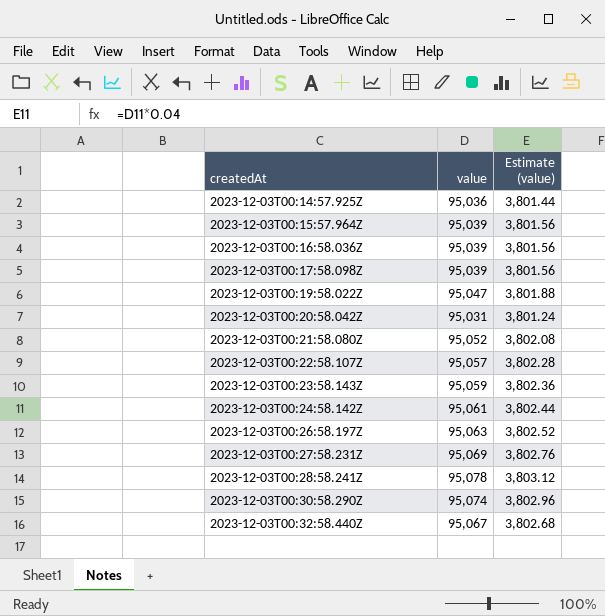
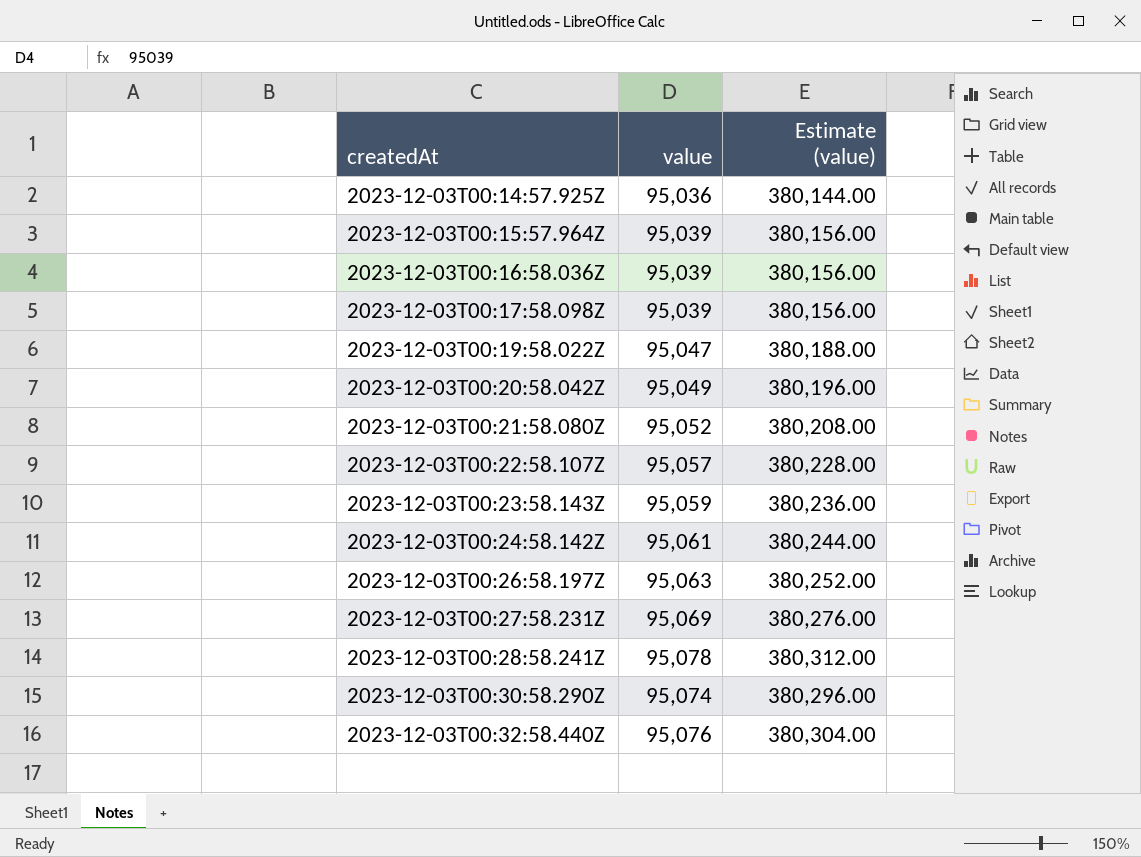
column Estimate (value) | formula: [value] * 0.04 -> [value] * 4
2023-12-03T00:20:58.042Z | value: 95,031 -> 95,049
2023-12-03T00:32:58.440Z | value: 95,067 -> 95,076

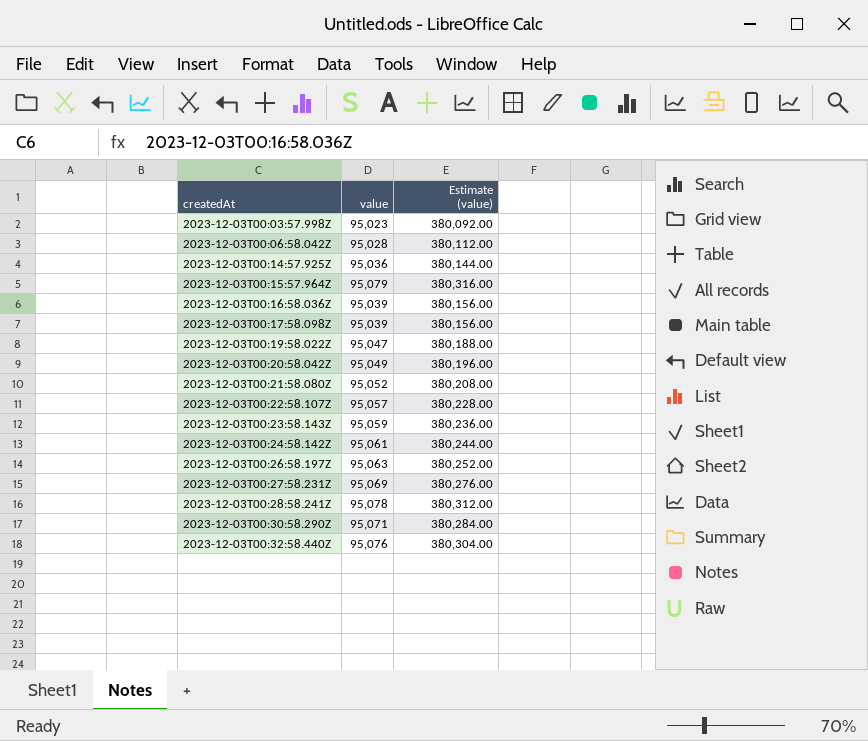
row 2023-12-03T00:03:57.998Z: none -> 95,023 | 380,092.00
row 2023-12-03T00:06:58.042Z: none -> 95,028 | 380,112.00
2023-12-03T00:15:57.964Z | value: 95,039 -> 95,079
2023-12-03T00:15:57.964Z | Estimate (value): 380,156.00 -> 380,316.00
2023-12-03T00:30:58.290Z | value: 95,074 -> 95,071
2023-12-03T00:30:58.290Z | Estimate (value): 380,296.00 -> 380,284.00

